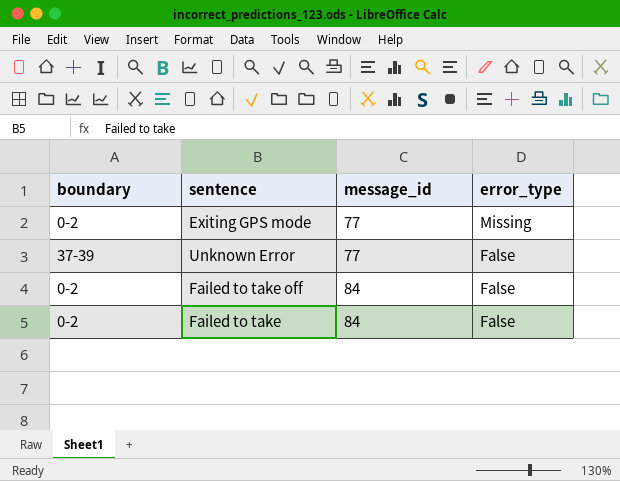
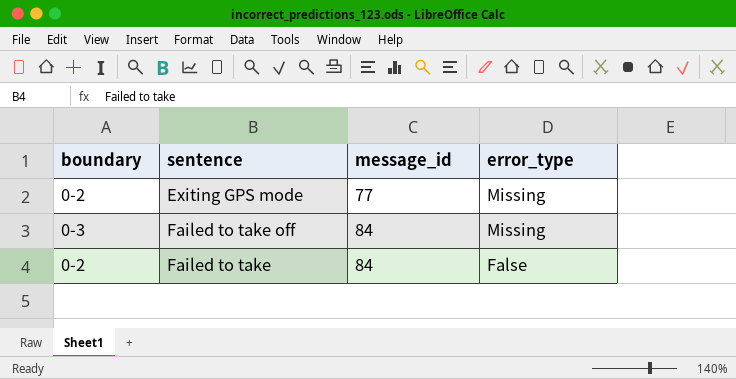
row Unknown Error: 37-39 | 77 | False -> none
Failed to take off | boundary: 0-2 -> 0-3
Failed to take off | error_type: False -> Missing

